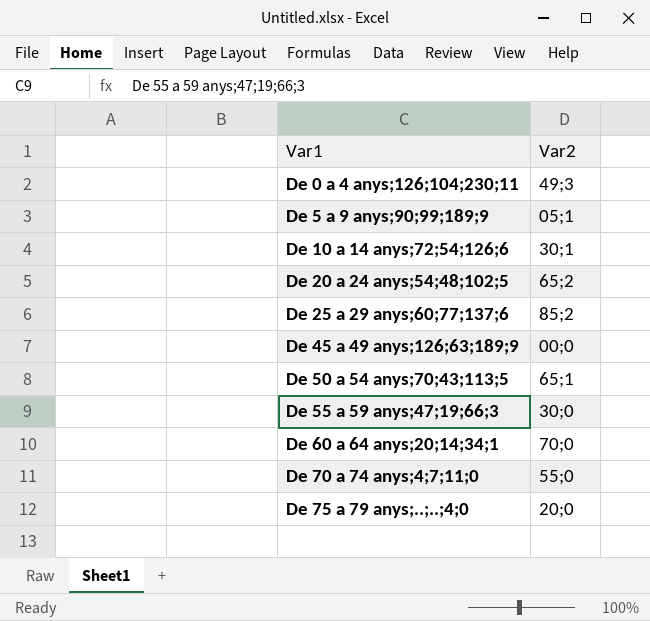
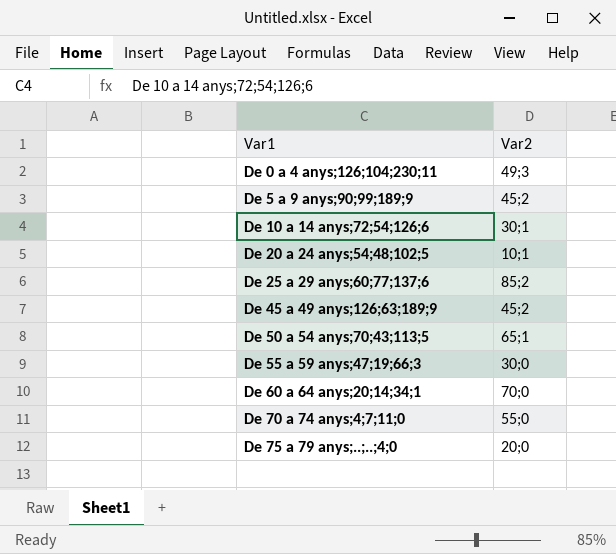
De 5 a 9 anys;90;99;189;9 | Var2: 05;1 -> 45;2
De 20 a 24 anys;54;48;102;5 | Var2: 65;2 -> 10;1
De 45 a 49 anys;126;63;189;9 | Var2: 00;0 -> 45;2

